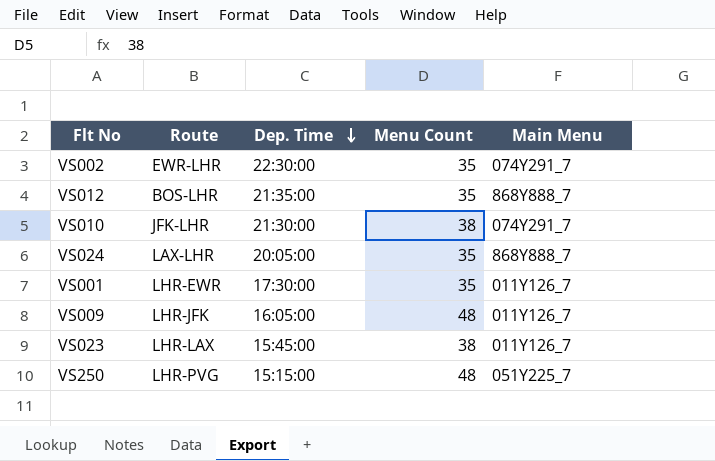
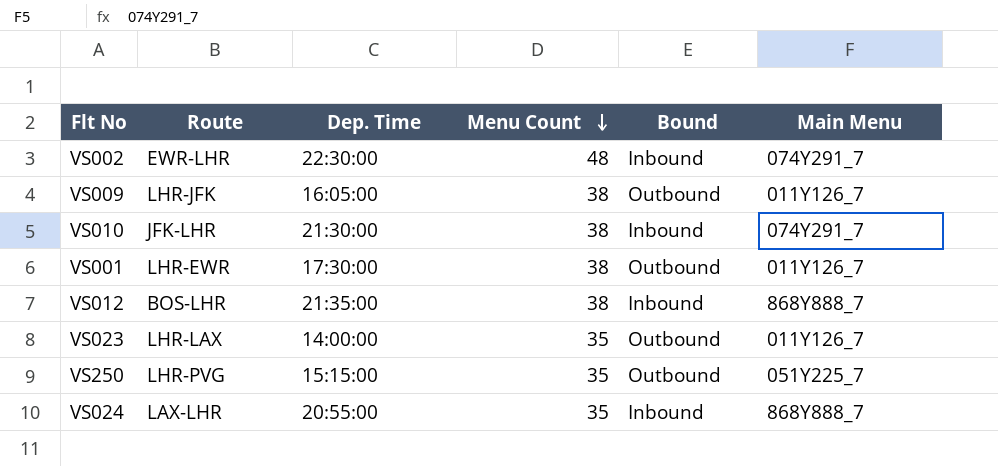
row order: Dep. Time descending -> Menu Count descending
column Bound | position: none -> 5
VS002 | Menu Count: 35 -> 48
VS009 | Menu Count: 48 -> 38
VS001 | Menu Count: 35 -> 38
VS012 | Menu Count: 35 -> 38
VS023 | Dep. Time: 15:45:00 -> 14:00:00
VS023 | Menu Count: 38 -> 35
VS250 | Menu Count: 48 -> 35
VS024 | Dep. Time: 20:05:00 -> 20:55:00

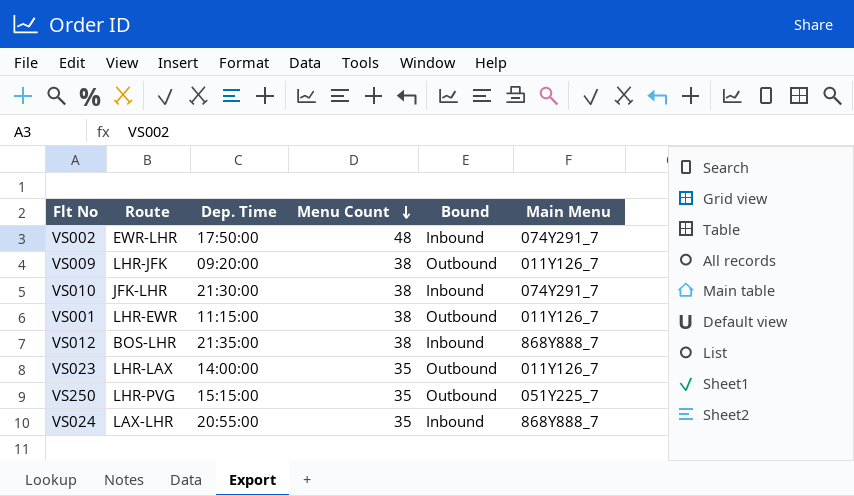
VS002 | Dep. Time: 22:30:00 -> 17:50:00
VS009 | Dep. Time: 16:05:00 -> 09:20:00
VS001 | Dep. Time: 17:30:00 -> 11:15:00

